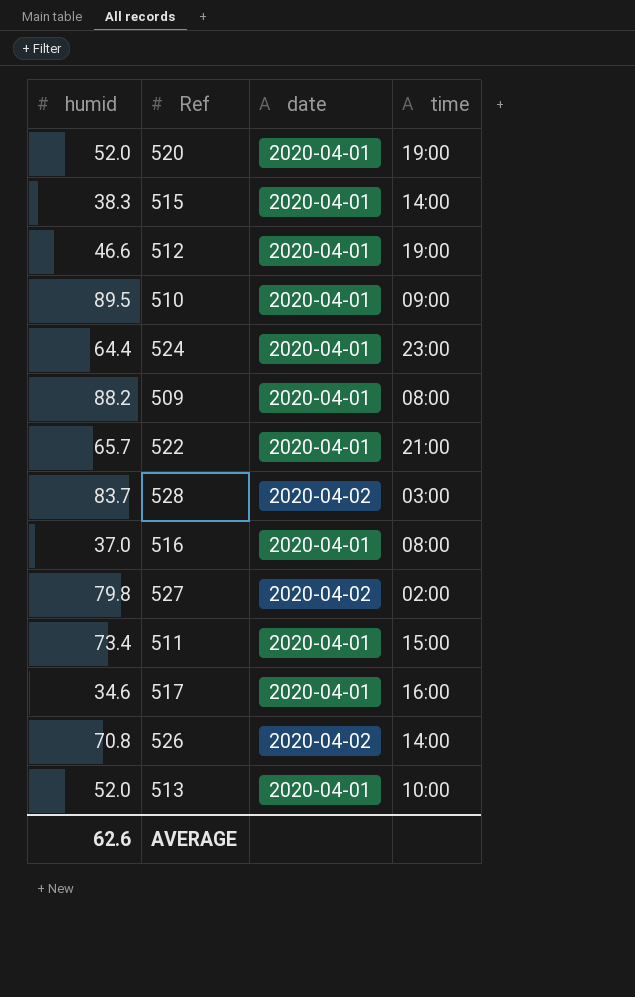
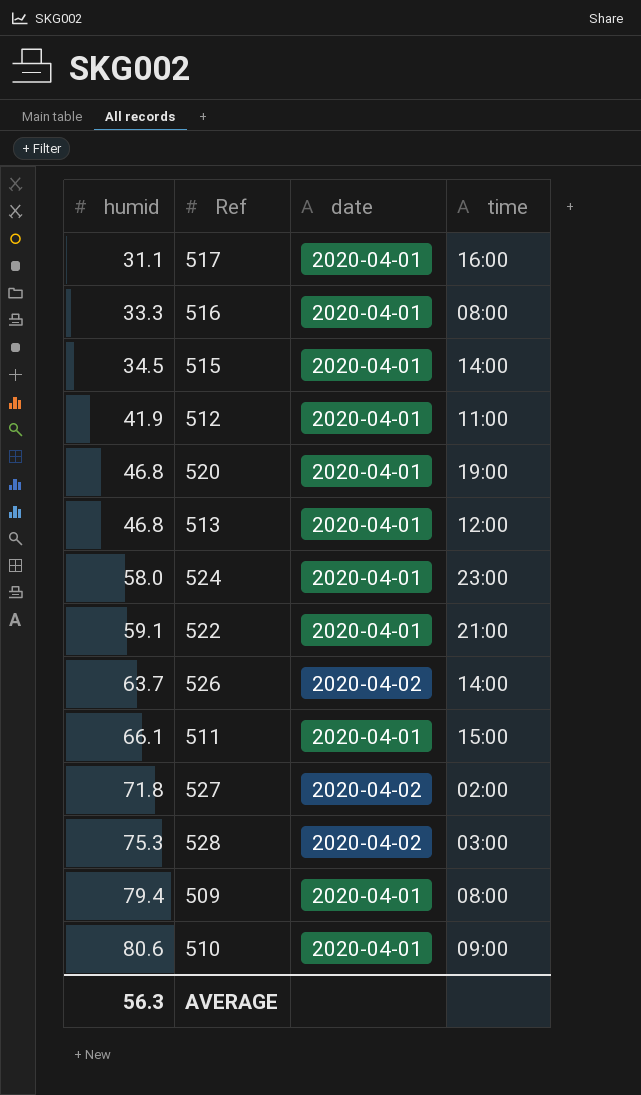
row order: none -> humid ascending
517 | humid: 34.6 -> 31.1
516 | humid: 37.0 -> 33.3
515 | humid: 38.3 -> 34.5
512 | humid: 46.6 -> 41.9
512 | time: 19:00 -> 11:00
520 | humid: 52.0 -> 46.8
513 | humid: 52.0 -> 46.8
513 | time: 10:00 -> 12:00
524 | humid: 64.4 -> 58.0
522 | humid: 65.7 -> 59.1
526 | humid: 70.8 -> 63.7
511 | humid: 73.4 -> 66.1
527 | humid: 79.8 -> 71.8
528 | humid: 83.7 -> 75.3
509 | humid: 88.2 -> 79.4
510 | humid: 89.5 -> 80.6
AVERAGE | humid: 62.6 -> 56.3

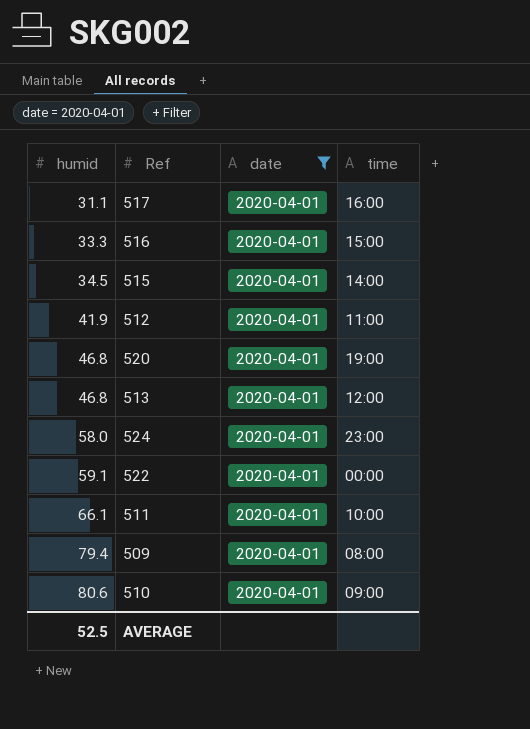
filter: none -> date = 2020-04-01
516 | time: 08:00 -> 15:00
522 | time: 21:00 -> 00:00
511 | time: 15:00 -> 10:00
AVERAGE | humid: 56.3 -> 52.5

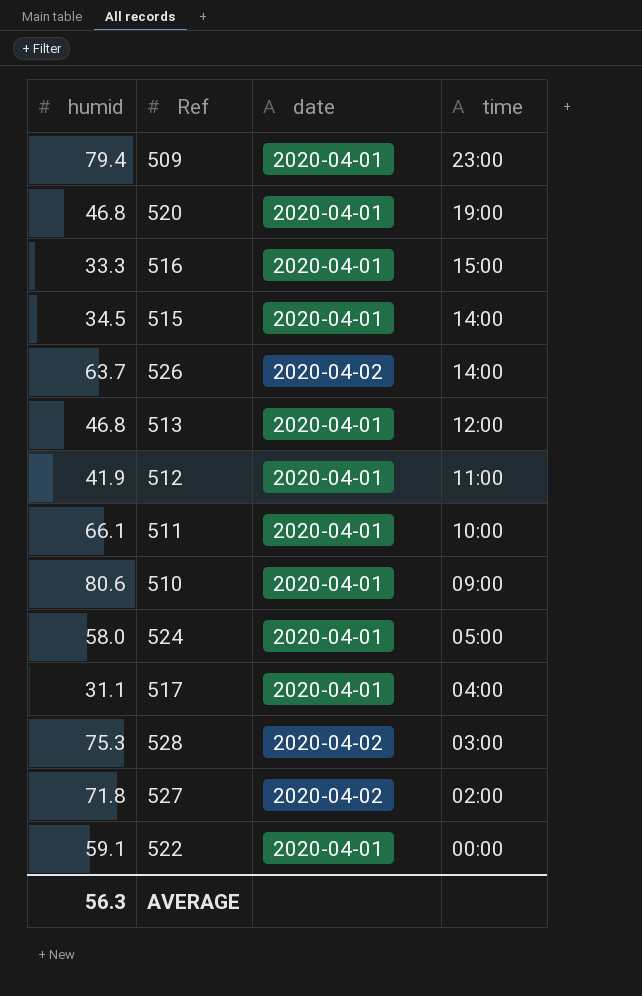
filter: date = 2020-04-01 -> none
row order: humid ascending -> time descending
509 | time: 08:00 -> 23:00
524 | time: 23:00 -> 05:00
517 | time: 16:00 -> 04:00
AVERAGE | humid: 52.5 -> 56.3

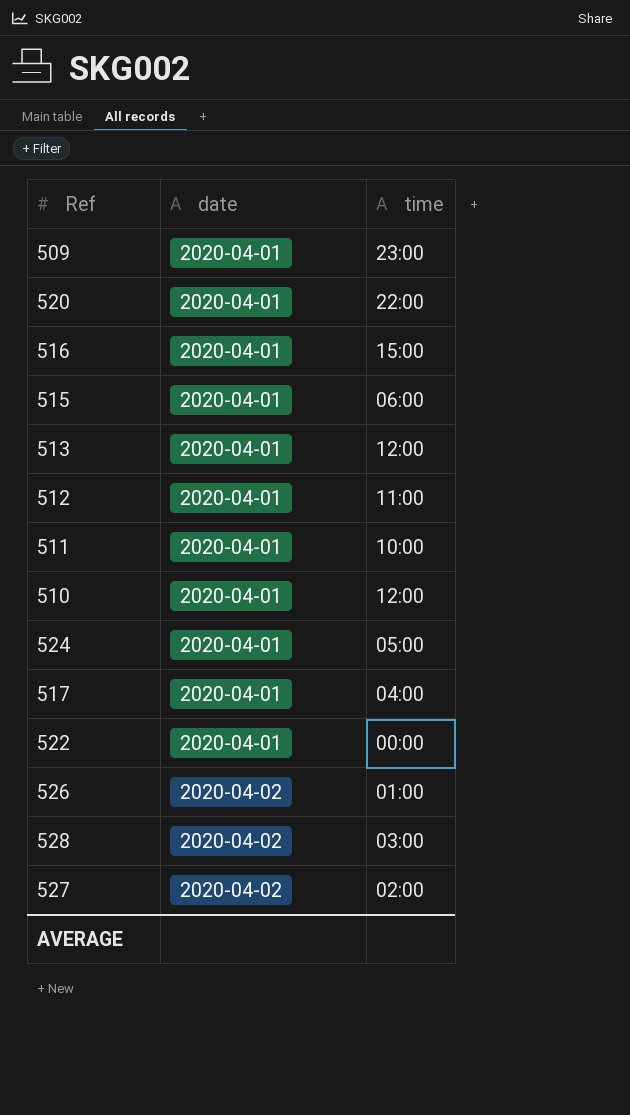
row order: time descending -> date ascending
column humid | position: 1 -> none
520 | time: 19:00 -> 22:00
515 | time: 14:00 -> 06:00
510 | time: 09:00 -> 12:00
526 | time: 14:00 -> 01:00

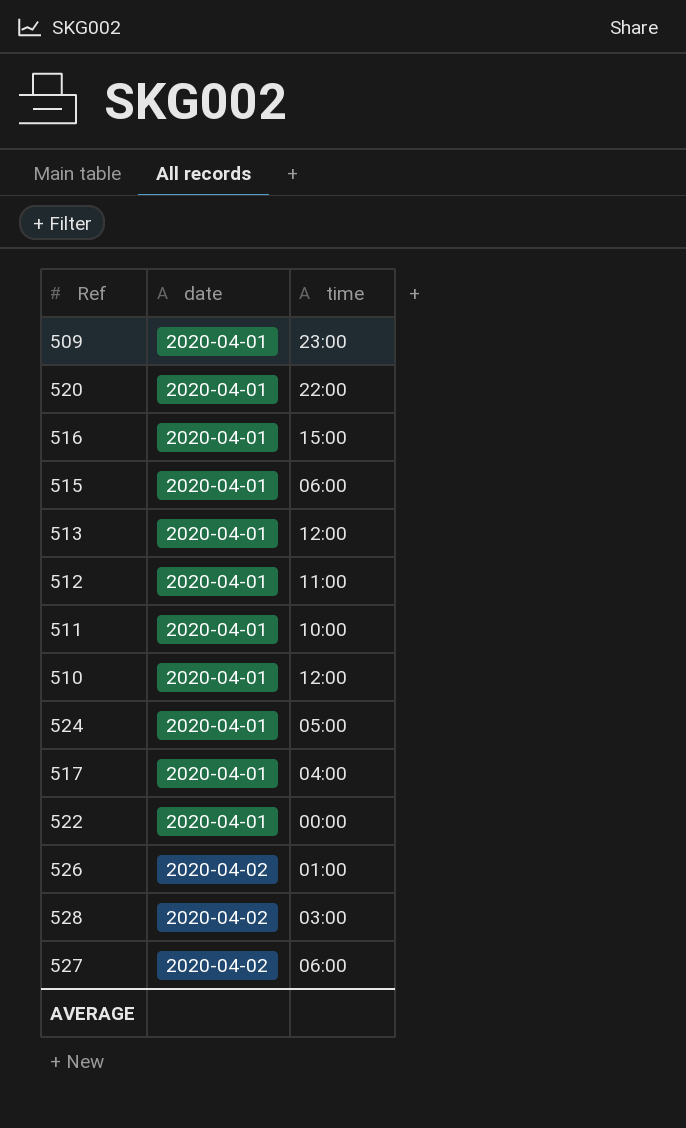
527 | time: 02:00 -> 06:00

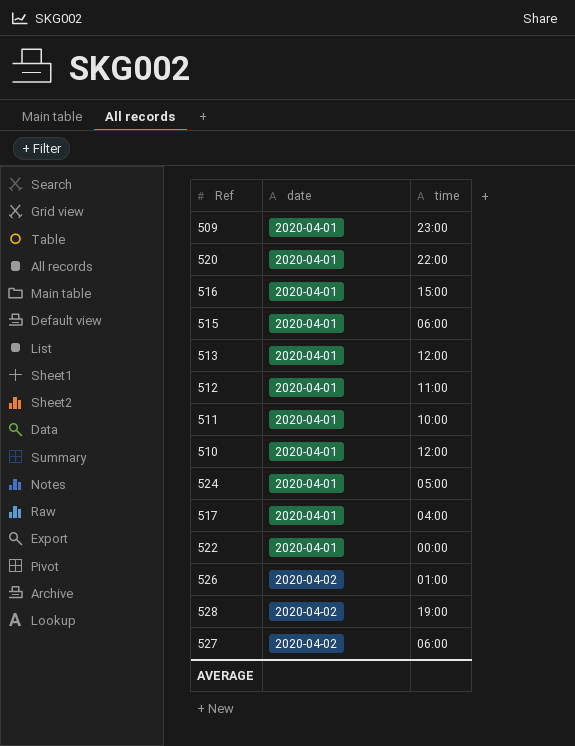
528 | time: 03:00 -> 19:00

